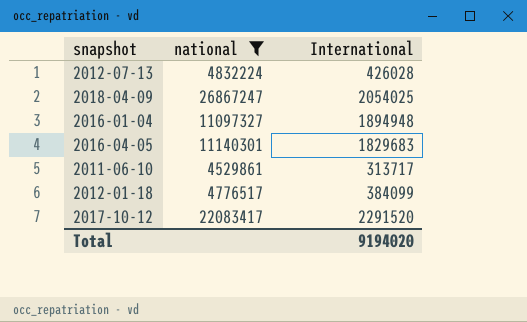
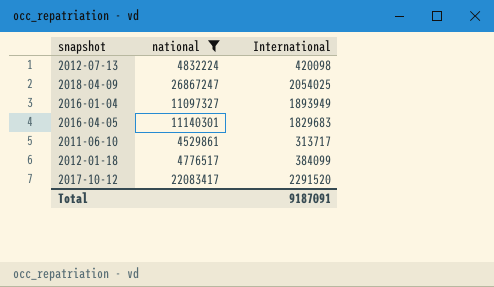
2012-07-13 | International: 426028 -> 420098
2016-01-04 | International: 1894948 -> 1893949
Total | International: 9194020 -> 9187091

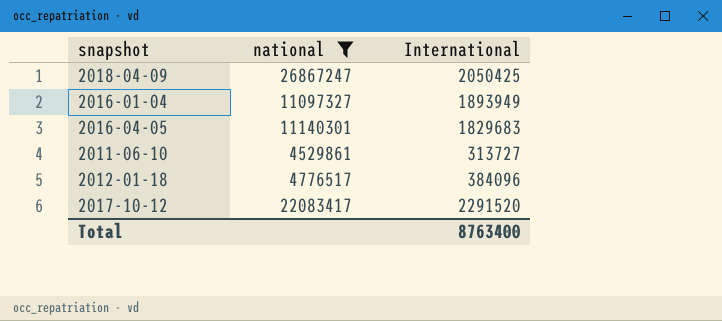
row 2012-07-13: 4832224 | 420098 -> none
2018-04-09 | International: 2054025 -> 2050425
2011-06-10 | International: 313717 -> 313727
2012-01-18 | International: 384099 -> 384096
Total | International: 9187091 -> 8763400

